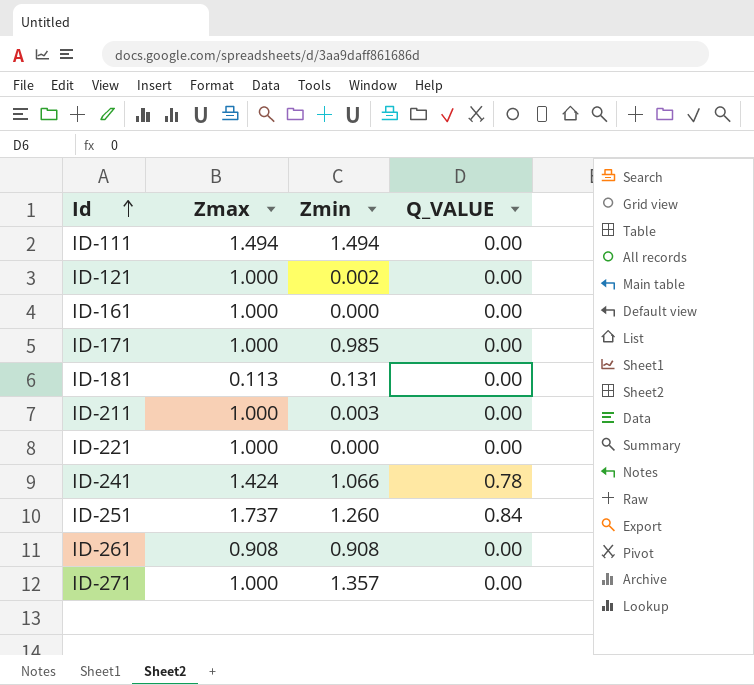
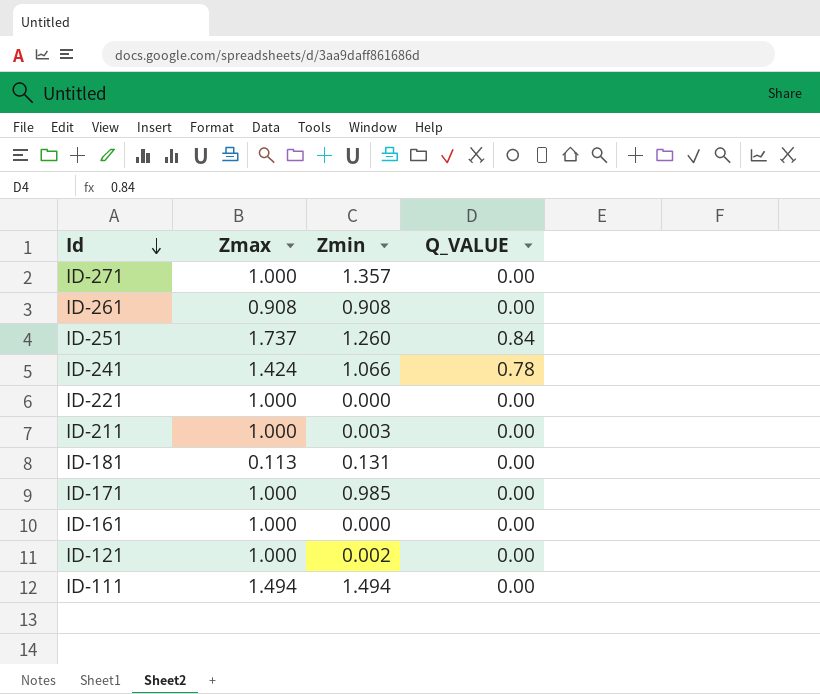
row order: Id ascending -> Id descending

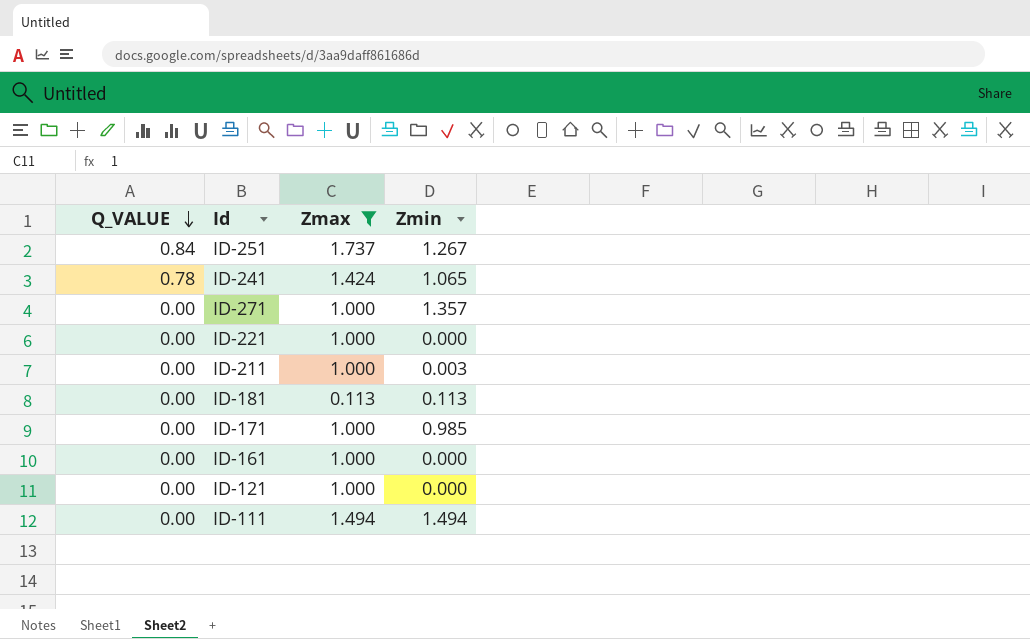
filter: none -> Zmax != 0.908
row order: Id descending -> Q_VALUE descending
column Q_VALUE | position: 4 -> 1
ID-251 | Zmin: 1.260 -> 1.267
ID-241 | Zmin: 1.066 -> 1.065
ID-181 | Zmin: 0.131 -> 0.113
ID-121 | Zmin: 0.002 -> 0.000

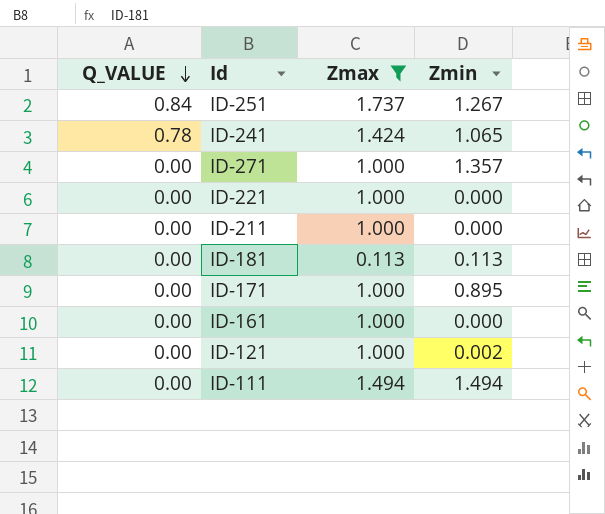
ID-211 | Zmin: 0.003 -> 0.000
ID-171 | Zmin: 0.985 -> 0.895
ID-121 | Zmin: 0.000 -> 0.002

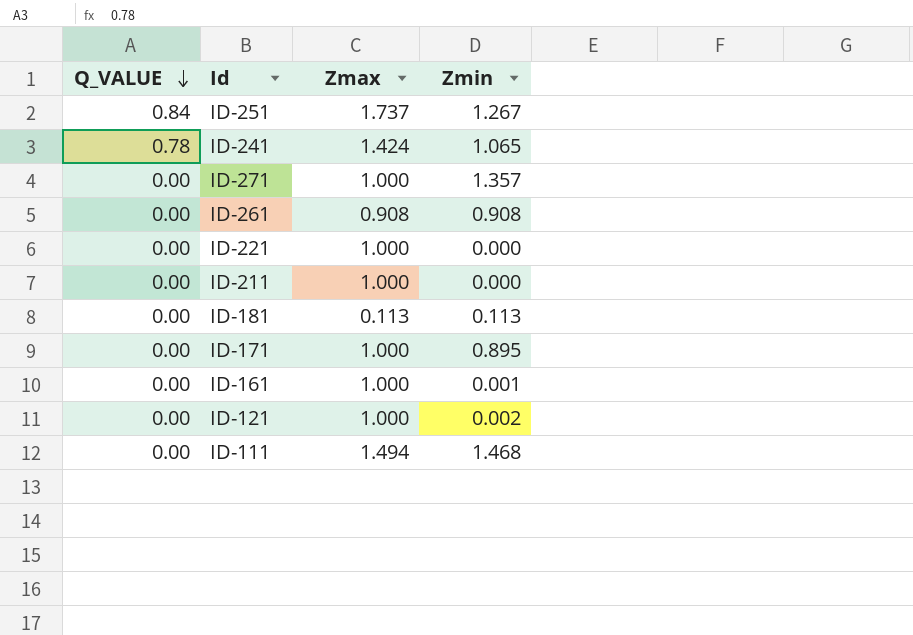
filter: Zmax != 0.908 -> none
ID-161 | Zmin: 0.000 -> 0.001
ID-111 | Zmin: 1.494 -> 1.468

